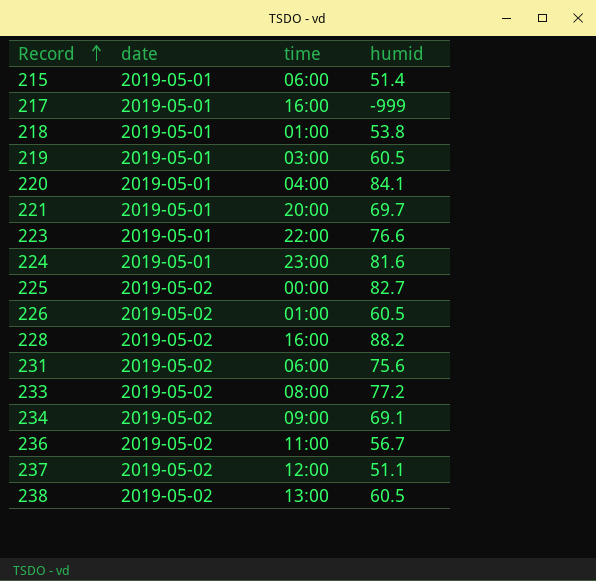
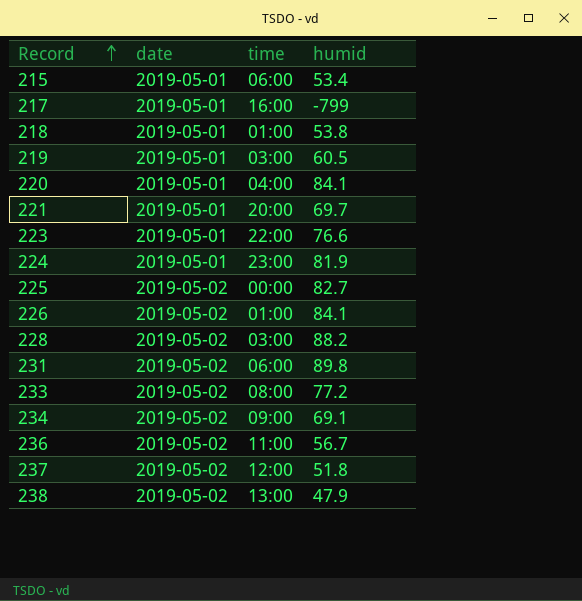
215 | humid: 51.4 -> 53.4
217 | humid: -999 -> -799
224 | humid: 81.6 -> 81.9
226 | humid: 60.5 -> 84.1
228 | time: 16:00 -> 03:00
231 | humid: 75.6 -> 89.8
237 | humid: 51.1 -> 51.8
238 | humid: 60.5 -> 47.9

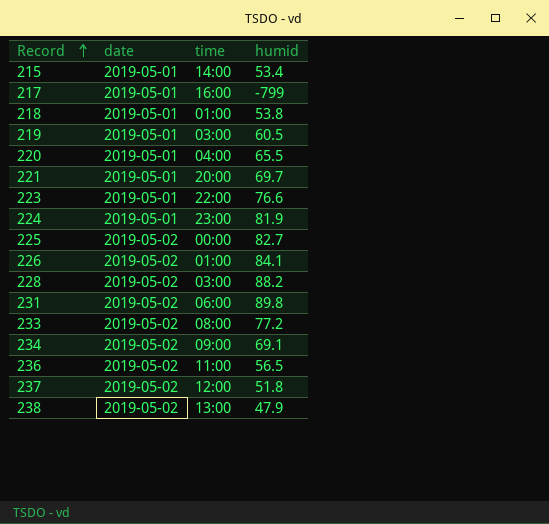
215 | time: 06:00 -> 14:00
220 | humid: 84.1 -> 65.5
236 | humid: 56.7 -> 56.5

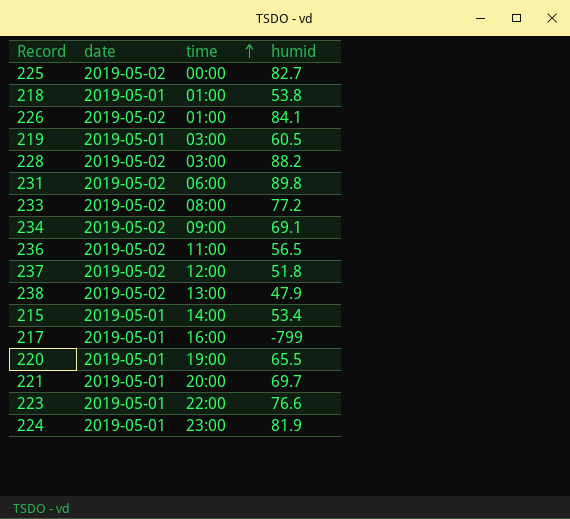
row order: Record ascending -> time ascending
220 | time: 04:00 -> 19:00

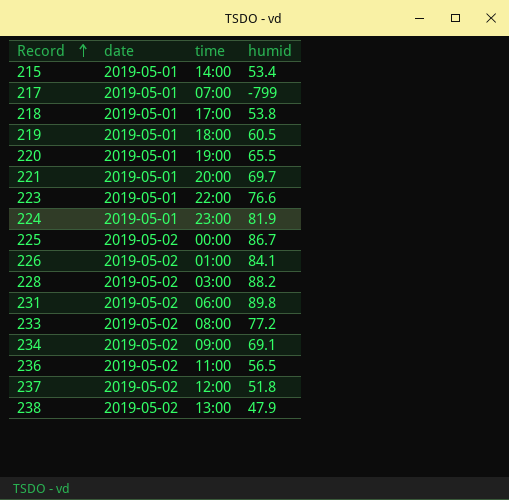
row order: time ascending -> Record ascending
217 | time: 16:00 -> 07:00
218 | time: 01:00 -> 17:00
219 | time: 03:00 -> 18:00
225 | humid: 82.7 -> 86.7

